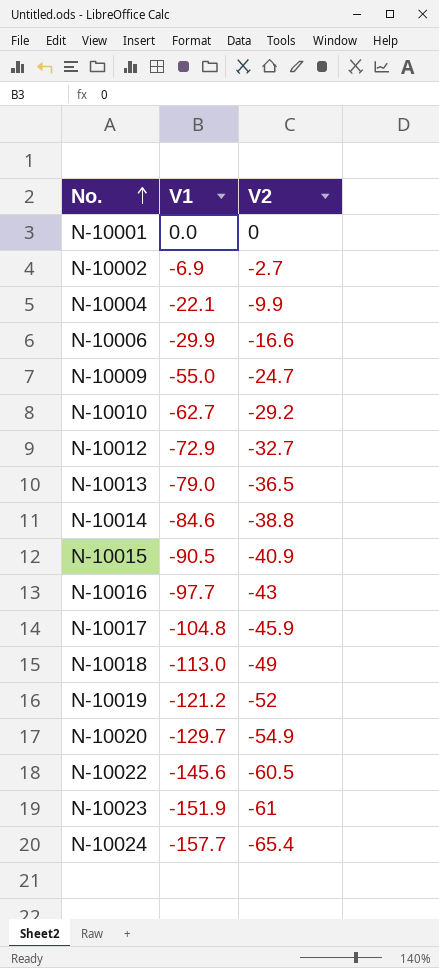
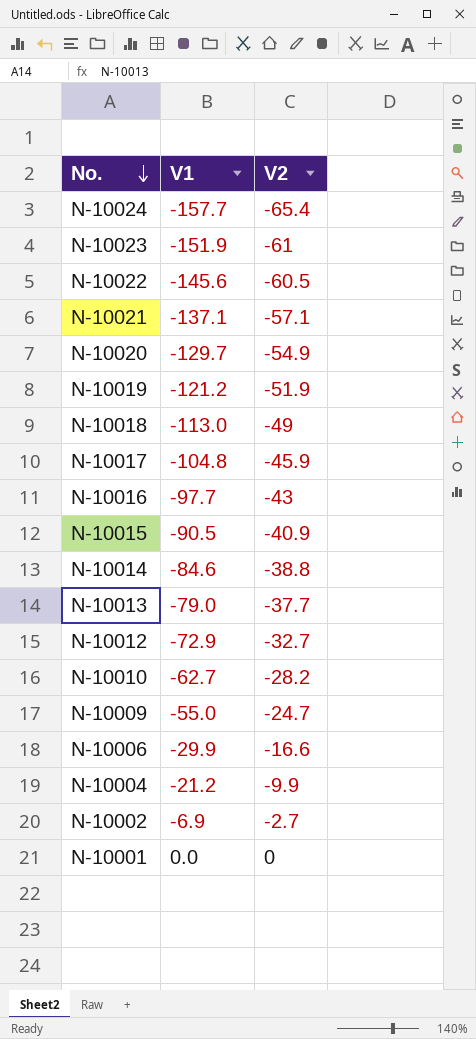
row order: No. ascending -> No. descending
row N-10021: none -> -137.1 | -57.1
N-10019 | V2: -52 -> -51.9
N-10013 | V2: -36.5 -> -37.7
N-10010 | V2: -29.2 -> -28.2
N-10004 | V1: -22.1 -> -21.2

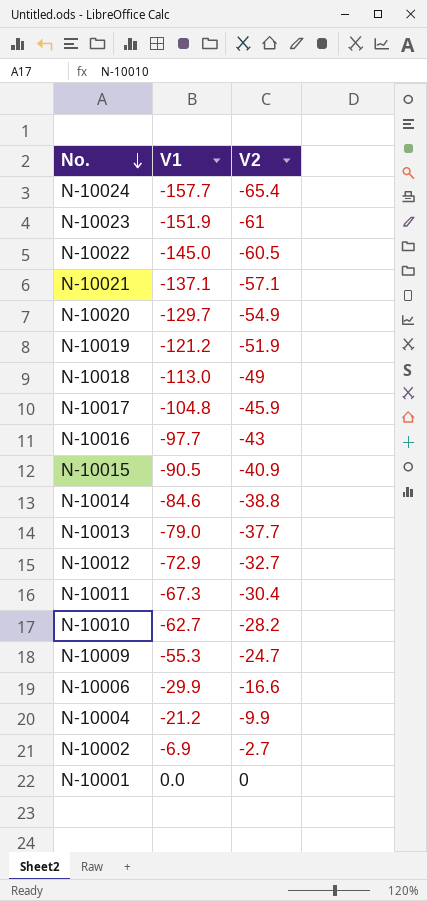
N-10022 | V1: -145.6 -> -145.0
row N-10011: none -> -67.3 | -30.4
N-10009 | V1: -55.0 -> -55.3

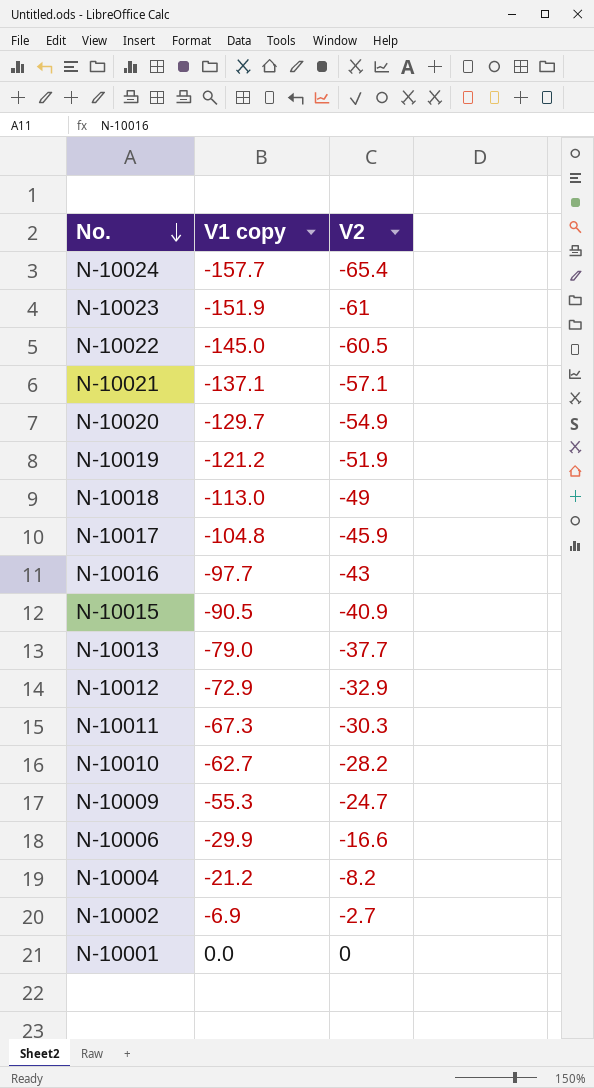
column name: V1 -> V1 copy
row N-10014: -84.6 | -38.8 -> none
N-10012 | V2: -32.7 -> -32.9
N-10011 | V2: -30.4 -> -30.3
N-10004 | V2: -9.9 -> -8.2

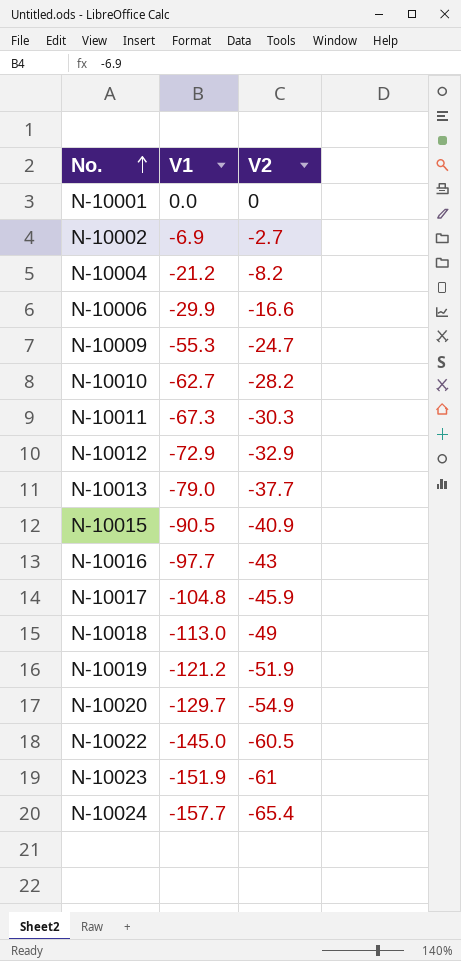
row order: No. descending -> No. ascending
column name: V1 copy -> V1
row N-10021: -137.1 | -57.1 -> none

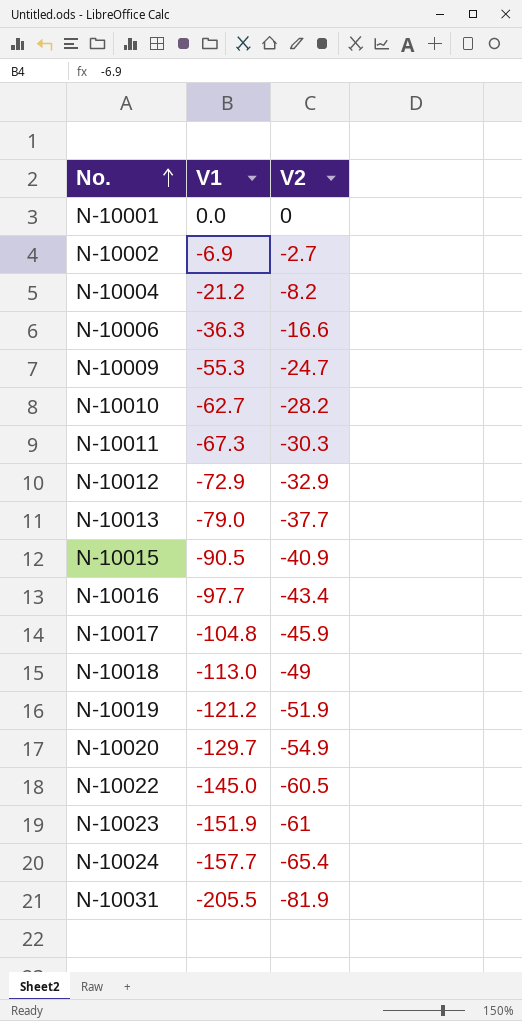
N-10006 | V1: -29.9 -> -36.3
N-10016 | V2: -43 -> -43.4
row N-10031: none -> -205.5 | -81.9

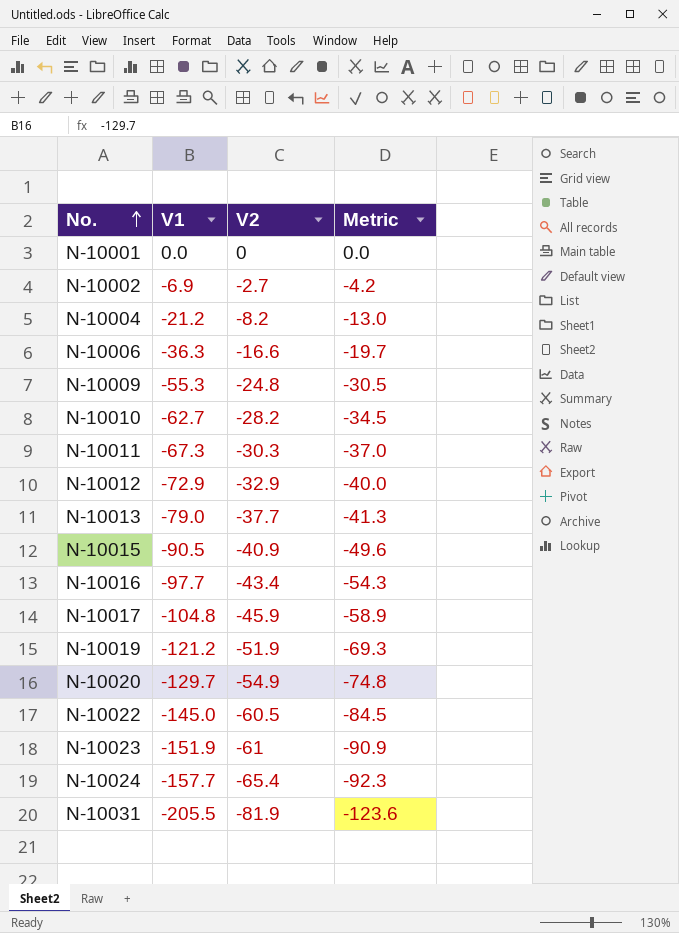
column Metric | formula: none -> [V1] - [V2]
row N-10018: -113.0 | -49 -> none
N-10009 | V2: -24.7 -> -24.8

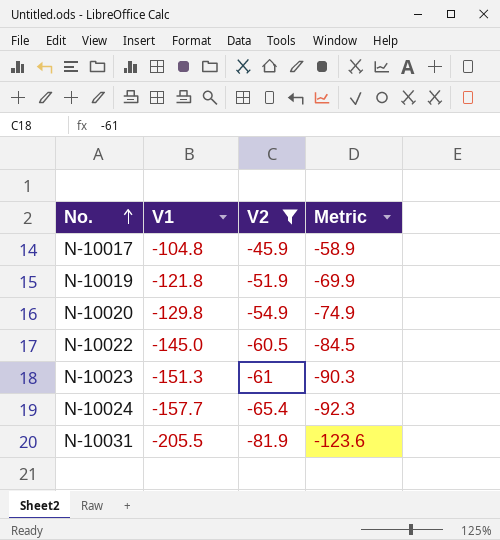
filter: none -> V2 <= -45.9
N-10019 | V1: -121.2 -> -121.8
N-10019 | Metric: -69.3 -> -69.9
N-10020 | V1: -129.7 -> -129.8
N-10020 | Metric: -74.8 -> -74.9
N-10023 | V1: -151.9 -> -151.3
N-10023 | Metric: -90.9 -> -90.3

